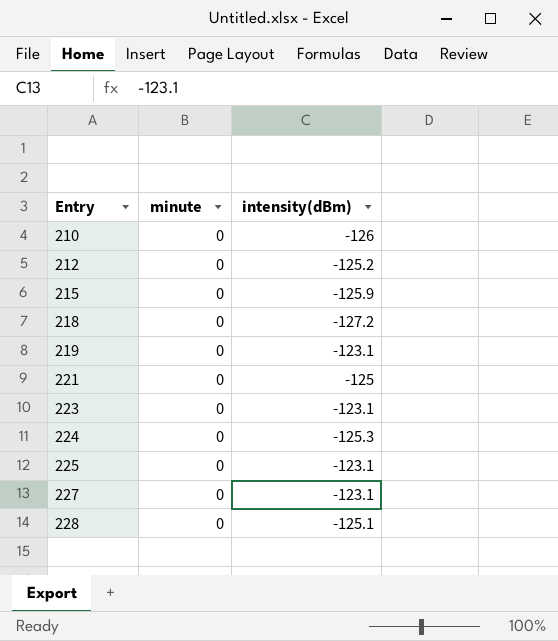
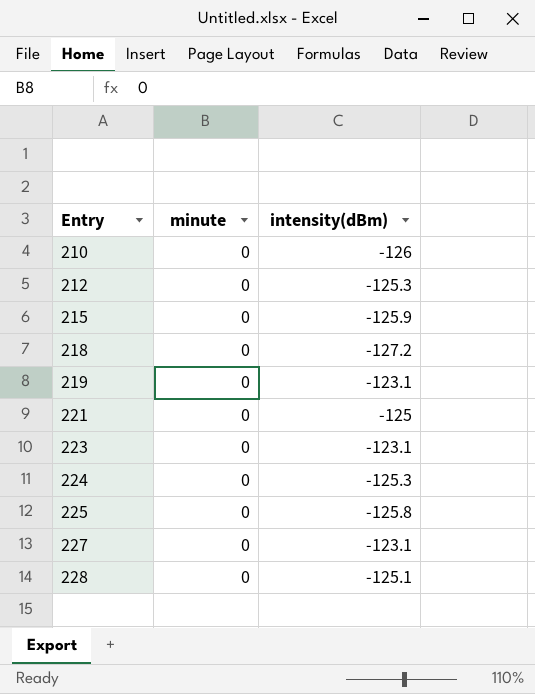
212 | intensity(dBm): -125.2 -> -125.3
225 | intensity(dBm): -123.1 -> -125.8

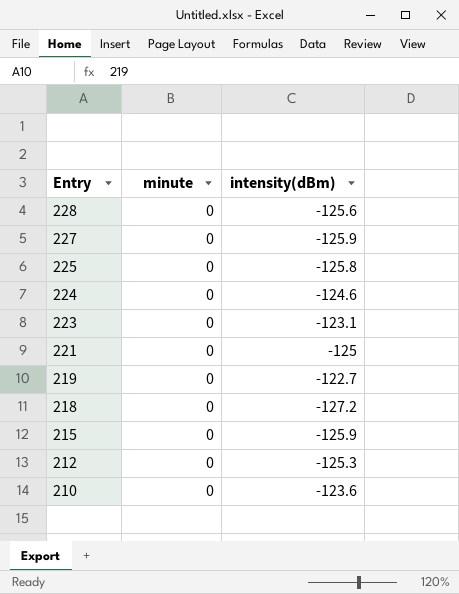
row order: Entry ascending -> Entry descending
228 | intensity(dBm): -125.1 -> -125.6
227 | intensity(dBm): -123.1 -> -125.9
224 | intensity(dBm): -125.3 -> -124.6
219 | intensity(dBm): -123.1 -> -122.7
210 | intensity(dBm): -126 -> -123.6

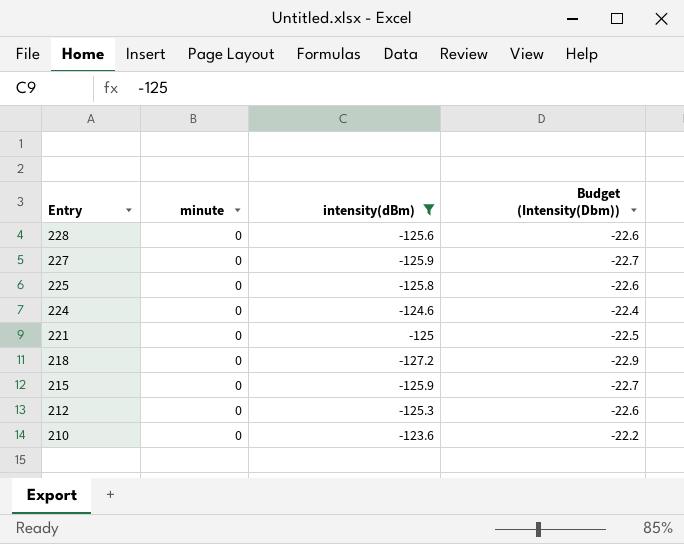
filter: none -> intensity(dBm) <= -123.6
column Budget (Intensity(Dbm)) | formula: none -> [intensity(dBm)] * 0.18

